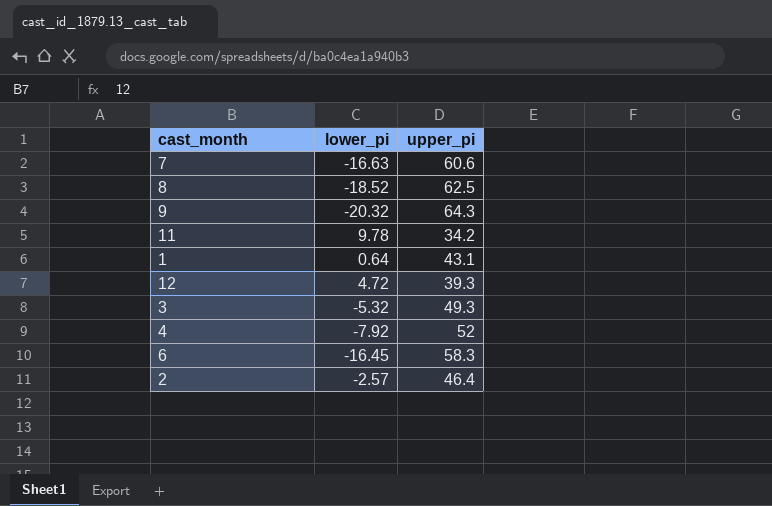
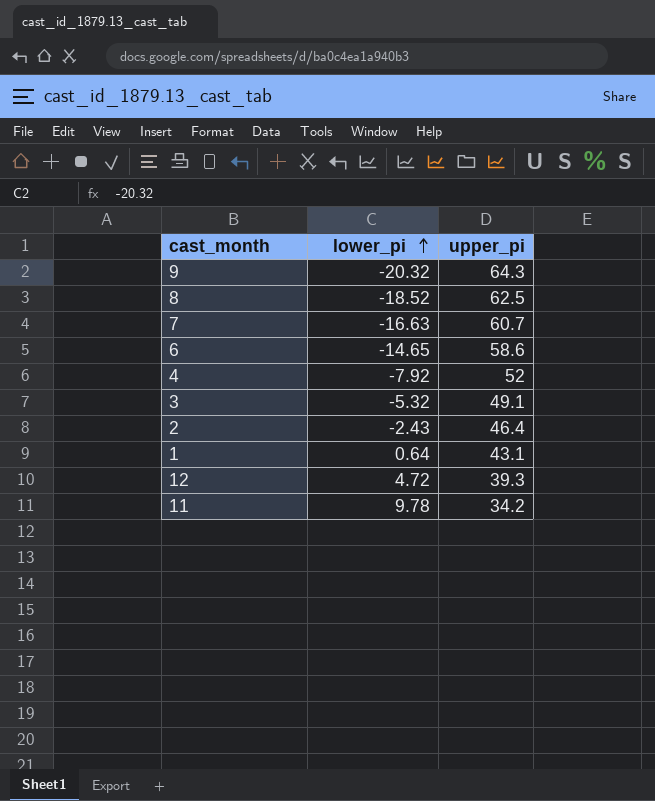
row order: none -> lower_pi ascending
7 | upper_pi: 60.6 -> 60.7
6 | lower_pi: -16.45 -> -14.65
6 | upper_pi: 58.3 -> 58.6
3 | upper_pi: 49.3 -> 49.1
2 | lower_pi: -2.57 -> -2.43

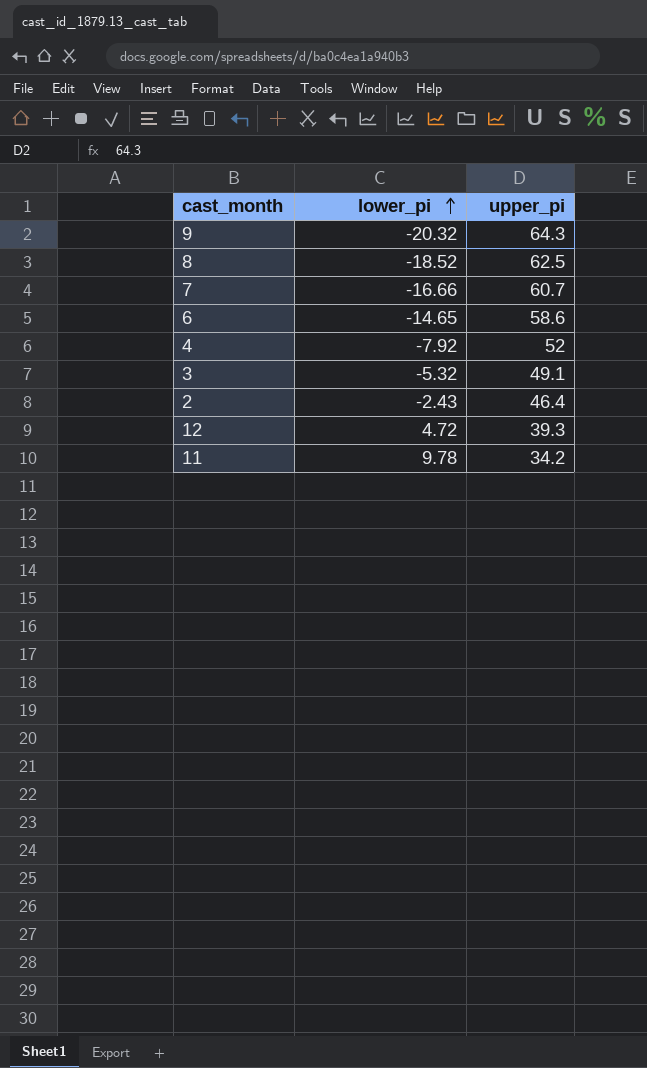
row 1: 0.64 | 43.1 -> none
7 | lower_pi: -16.63 -> -16.66

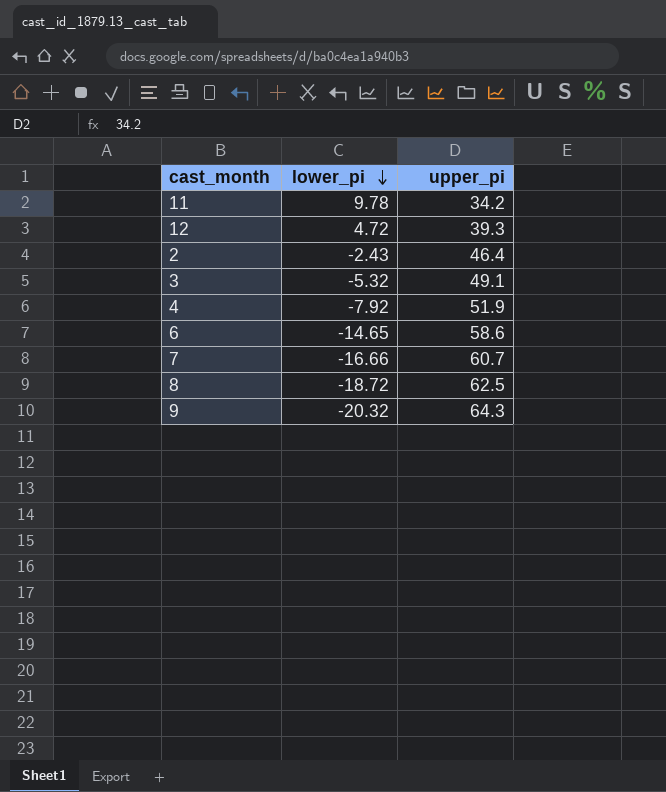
row order: lower_pi ascending -> lower_pi descending
4 | upper_pi: 52 -> 51.9
8 | lower_pi: -18.52 -> -18.72

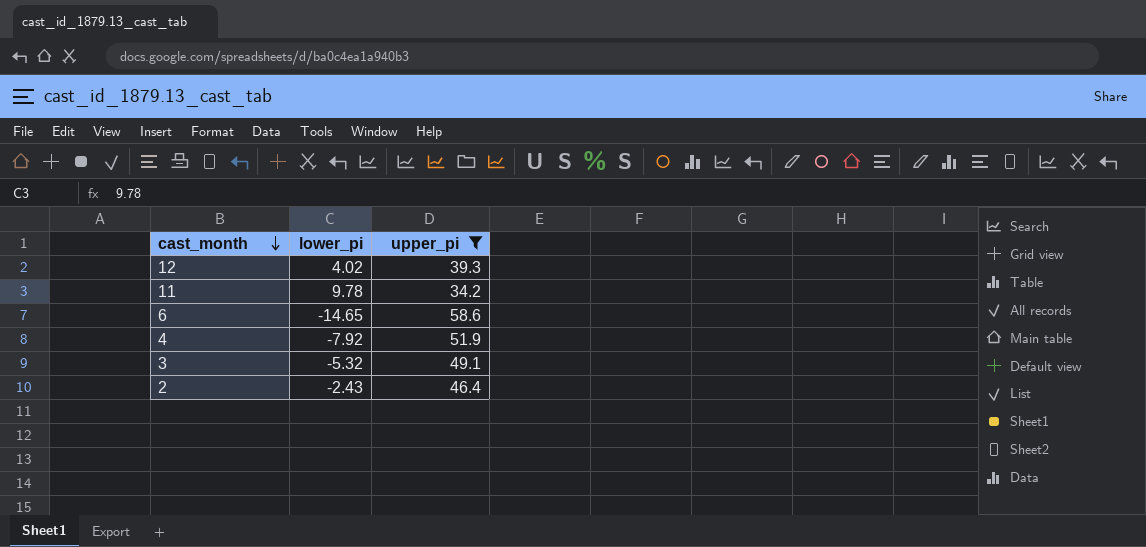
filter: none -> upper_pi <= 58.6
row order: lower_pi descending -> cast_month descending
12 | lower_pi: 4.72 -> 4.02

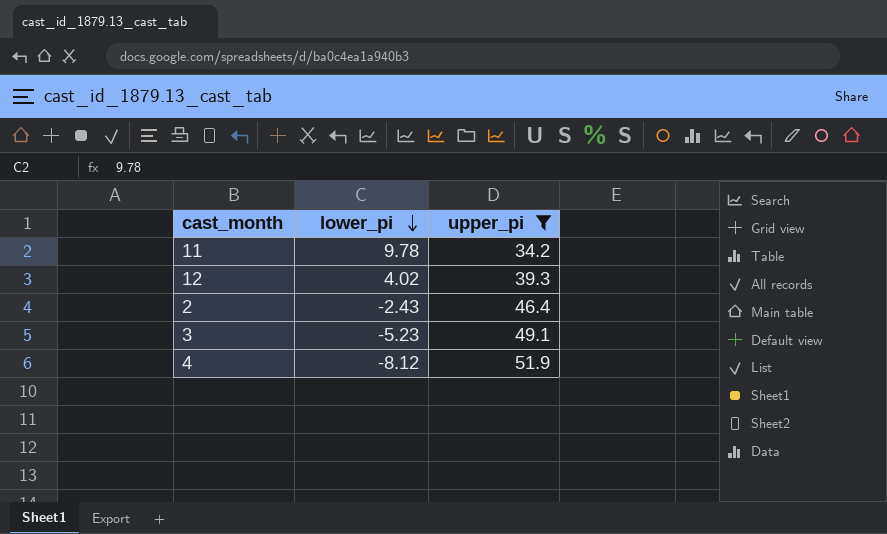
row order: cast_month descending -> lower_pi descending
row 6: -14.65 | 58.6 -> none
3 | lower_pi: -5.32 -> -5.23
4 | lower_pi: -7.92 -> -8.12

